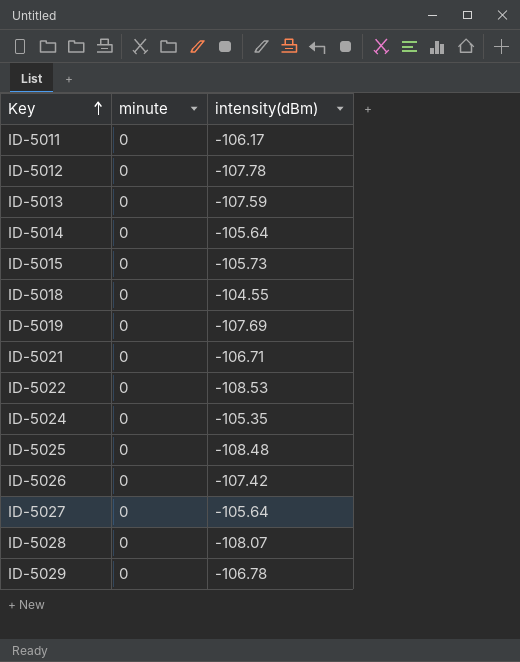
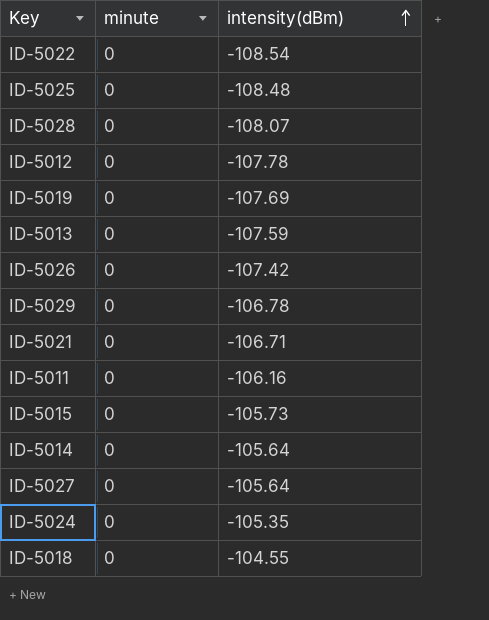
row order: Key ascending -> intensity(dBm) ascending
ID-5022 | intensity(dBm): -108.53 -> -108.54
ID-5011 | intensity(dBm): -106.17 -> -106.16

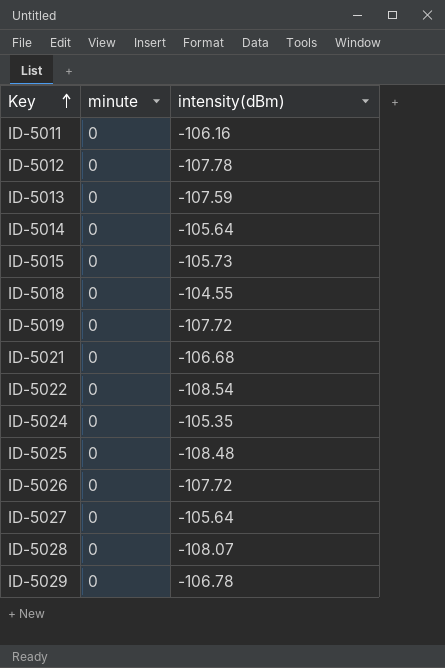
row order: intensity(dBm) ascending -> Key ascending
ID-5019 | intensity(dBm): -107.69 -> -107.72
ID-5021 | intensity(dBm): -106.71 -> -106.68
ID-5026 | intensity(dBm): -107.42 -> -107.72

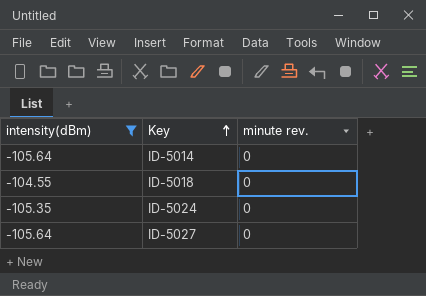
filter: none -> intensity(dBm) >= -105.64
column intensity(dBm) | position: 3 -> 1
column name: minute -> minute rev.

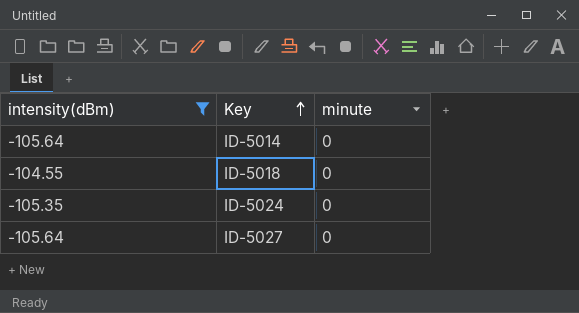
column name: minute rev. -> minute

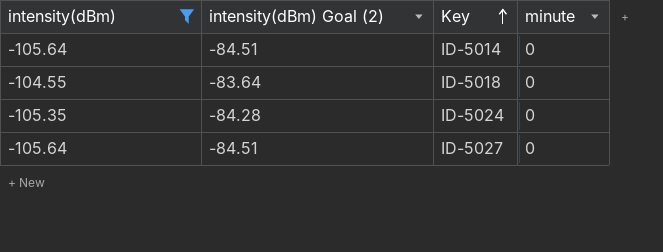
column intensity(dBm) Goal (2) | formula: none -> [intensity(dBm)] * 0.8

